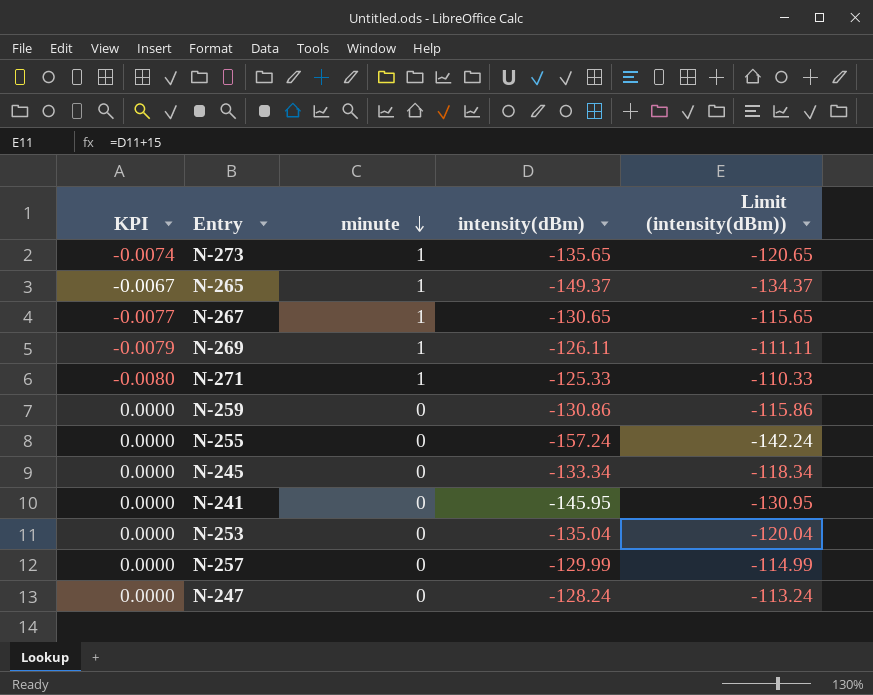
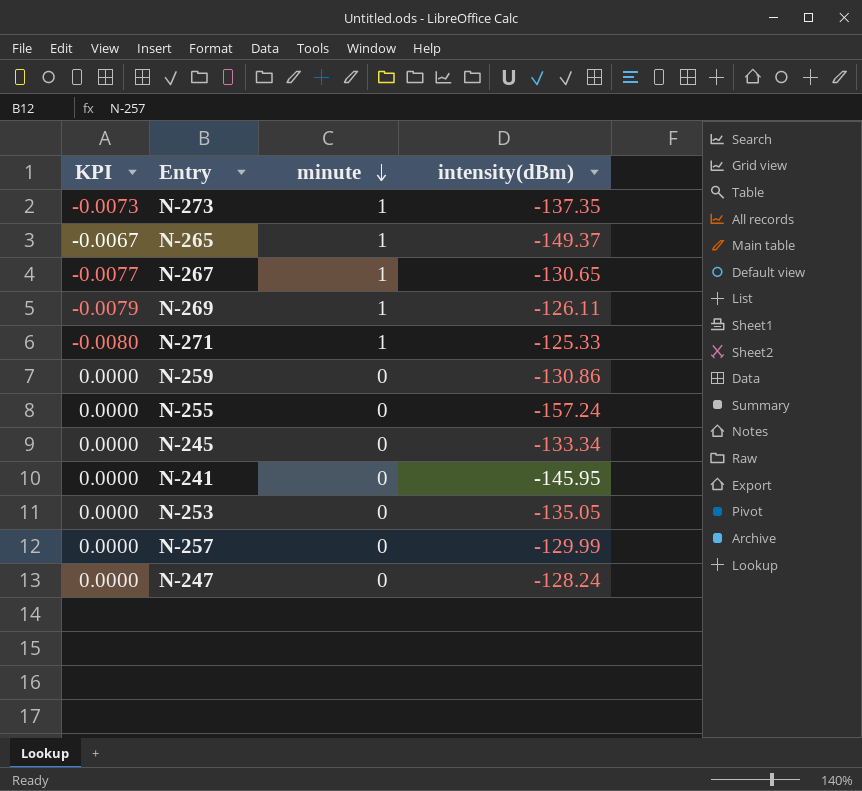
column Limit (intensity(dBm)) | formula: [intensity(dBm)] + 15 -> none
N-273 | KPI: -0.0074 -> -0.0073
N-273 | intensity(dBm): -135.65 -> -137.35
N-253 | intensity(dBm): -135.04 -> -135.05

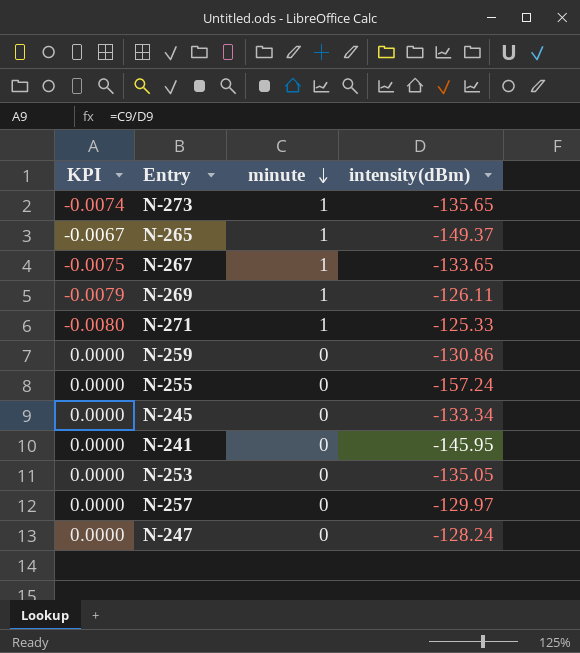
N-273 | KPI: -0.0073 -> -0.0074
N-273 | intensity(dBm): -137.35 -> -135.65
N-267 | KPI: -0.0077 -> -0.0075
N-267 | intensity(dBm): -130.65 -> -133.65
N-257 | intensity(dBm): -129.99 -> -129.97

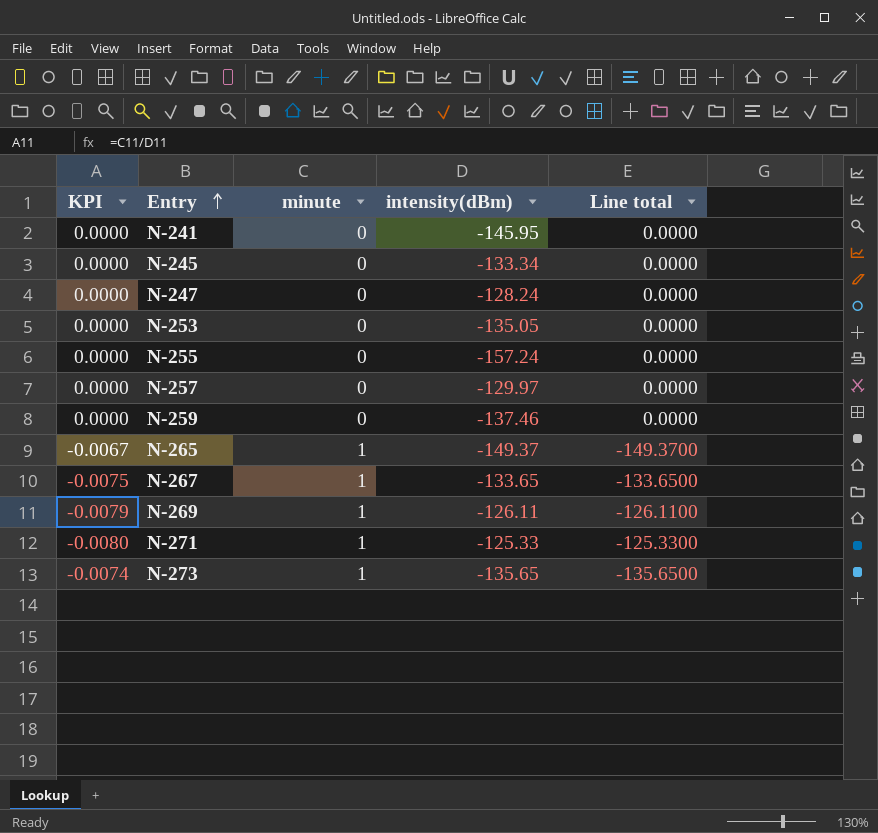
row order: minute descending -> Entry ascending
column Line total | formula: none -> [minute] * [intensity(dBm)]
N-259 | intensity(dBm): -130.86 -> -137.46

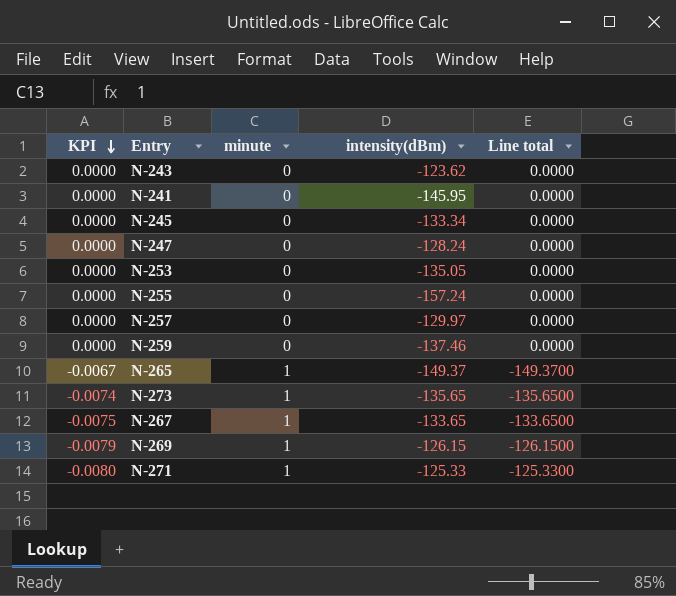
row order: Entry ascending -> KPI descending
row N-243: none -> 0.0000 | 0 | -123.62 | 0.0000
N-269 | intensity(dBm): -126.11 -> -126.15
N-269 | Line total: -126.1100 -> -126.1500

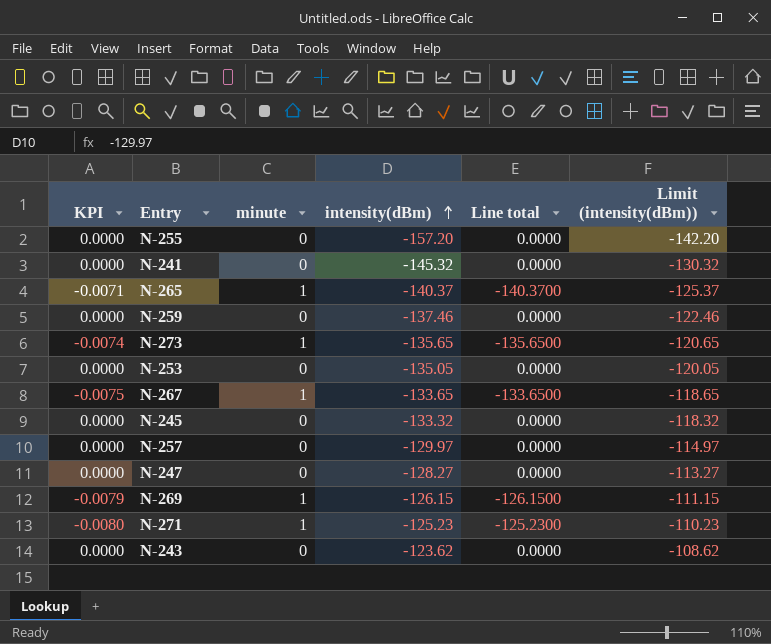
row order: KPI descending -> intensity(dBm) ascending
column Limit (intensity(dBm)) | formula: none -> [intensity(dBm)] + 15
N-255 | intensity(dBm): -157.24 -> -157.20
N-241 | intensity(dBm): -145.95 -> -145.32
N-265 | KPI: -0.0067 -> -0.0071
N-265 | intensity(dBm): -149.37 -> -140.37
N-265 | Line total: -149.3700 -> -140.3700
N-245 | intensity(dBm): -133.34 -> -133.32
N-247 | intensity(dBm): -128.24 -> -128.27
N-271 | intensity(dBm): -125.33 -> -125.23
N-271 | Line total: -125.3300 -> -125.2300

